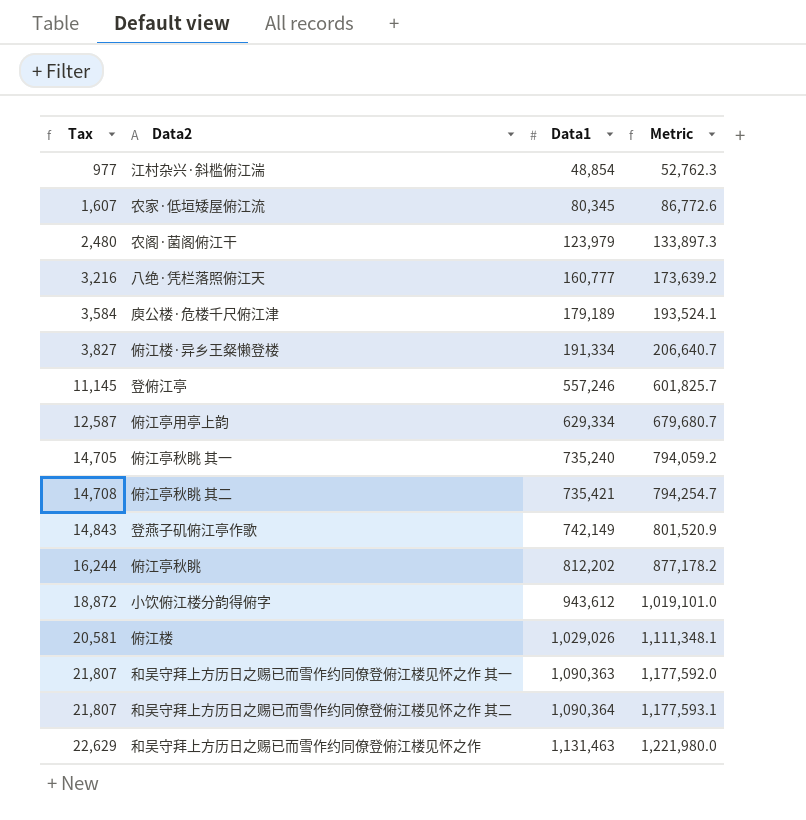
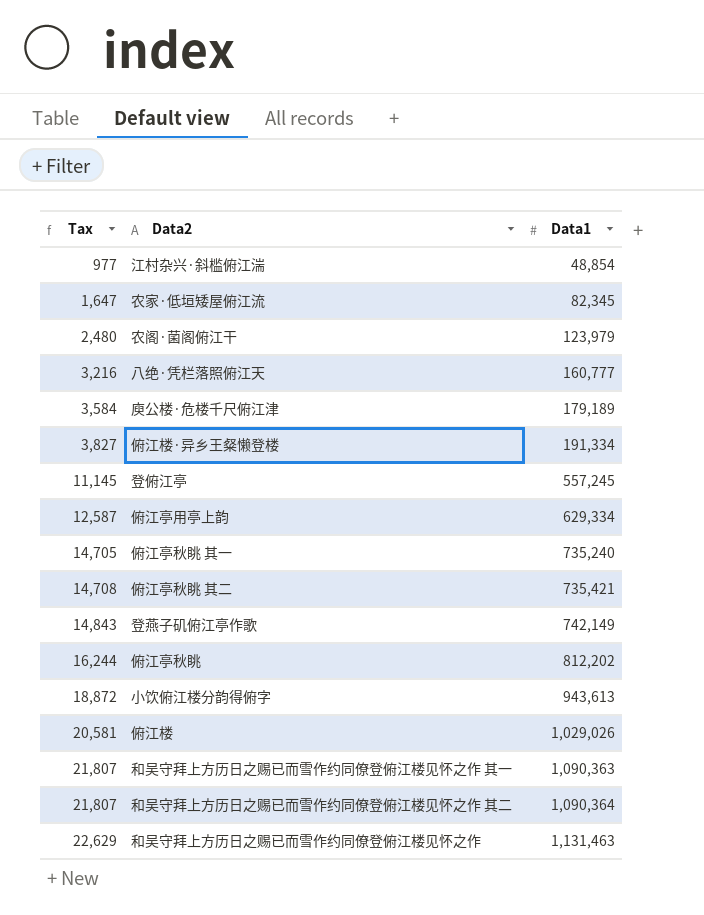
column Metric | formula: [Data1] * 1.08 -> none
农家·低垣矮屋俯江流 | Tax: 1,607 -> 1,647
农家·低垣矮屋俯江流 | Data1: 80,345 -> 82,345
登俯江亭 | Data1: 557,246 -> 557,245
小饮俯江楼分韵得俯字 | Data1: 943,612 -> 943,613

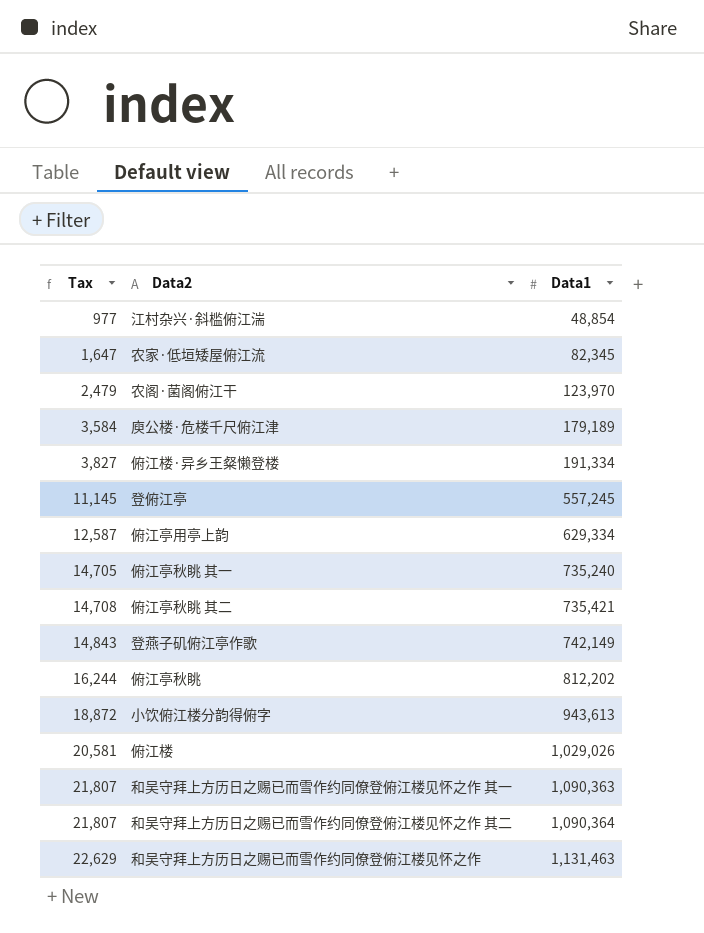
row 八绝·凭栏落照俯江天: 3,216 | 160,777 -> none
农阁·菌阁俯江干 | Tax: 2,480 -> 2,479
农阁·菌阁俯江干 | Data1: 123,979 -> 123,970

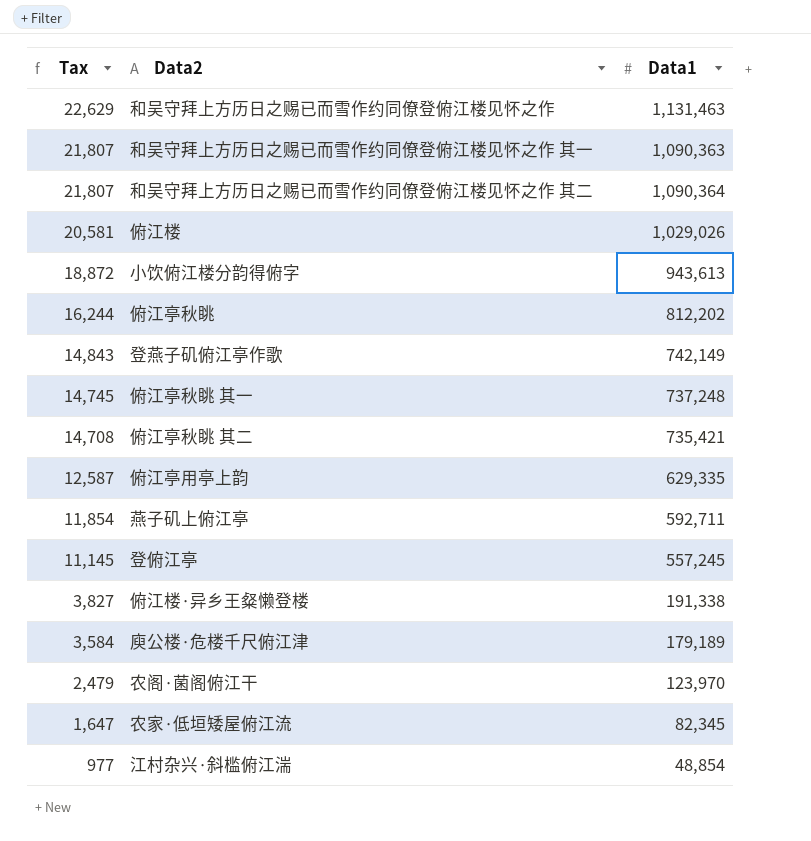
row order: Tax ascending -> Tax descending
俯江亭秋眺 其一 | Tax: 14,705 -> 14,745
俯江亭秋眺 其一 | Data1: 735,240 -> 737,248
俯江亭用亭上韵 | Data1: 629,334 -> 629,335
row 燕子矶上俯江亭: none -> 11,854 | 592,711
俯江楼·异乡王粲懒登楼 | Data1: 191,334 -> 191,338

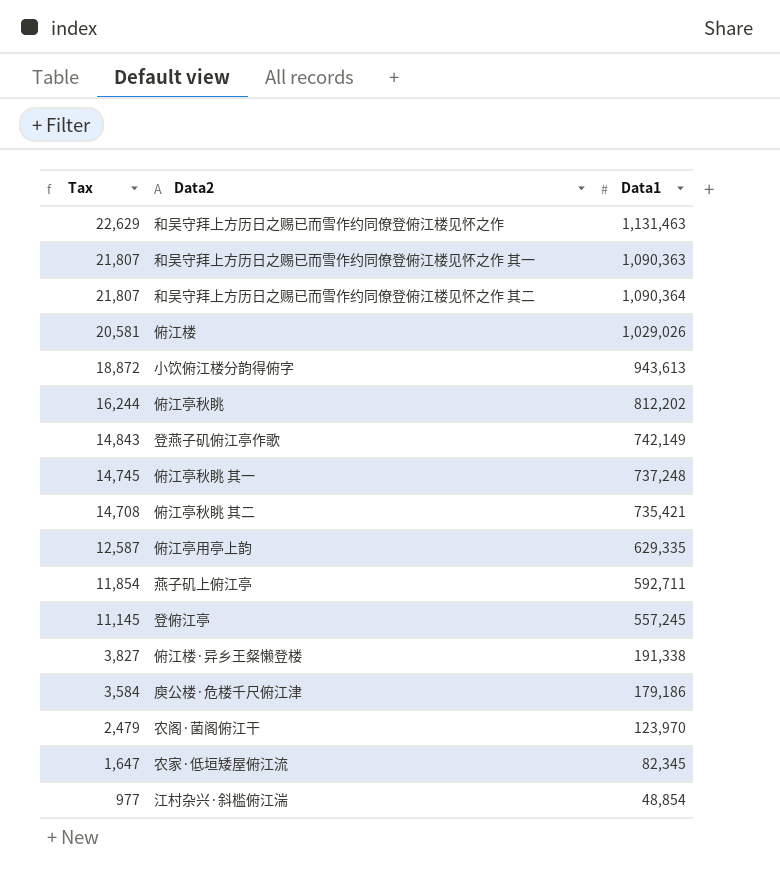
庾公楼·危楼千尺俯江津 | Data1: 179,189 -> 179,186

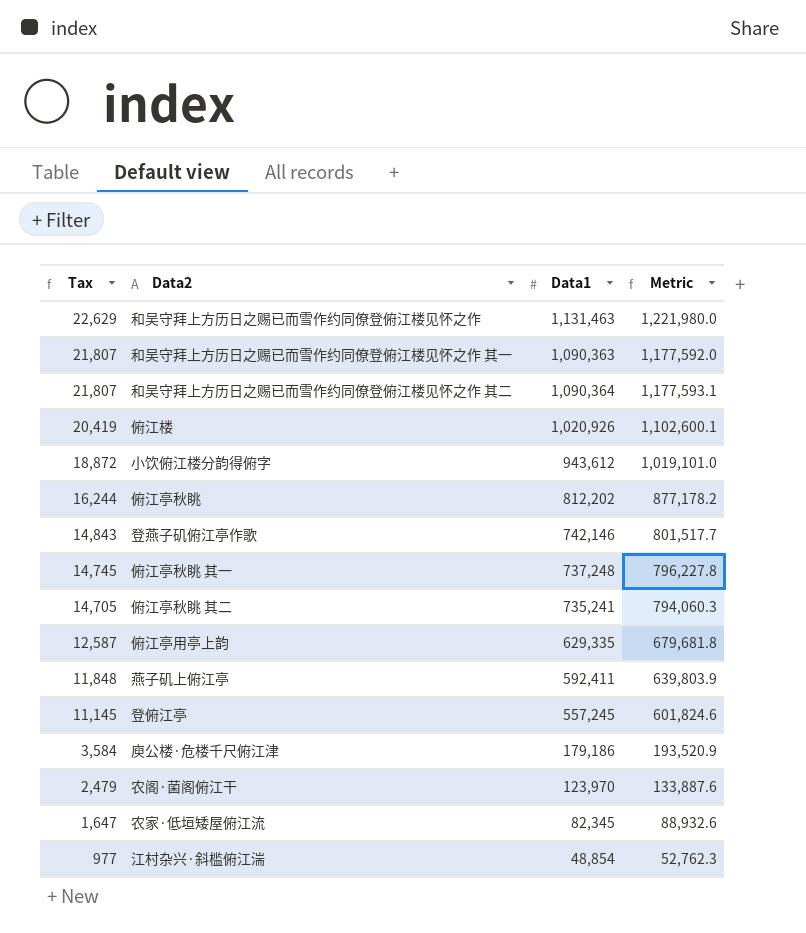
column Metric | formula: none -> [Data1] * 1.08
row 俯江楼·异乡王粲懒登楼: 3,827 | 191,338 -> none
俯江楼 | Tax: 20,581 -> 20,419
俯江楼 | Data1: 1,029,026 -> 1,020,926
小饮俯江楼分韵得俯字 | Data1: 943,613 -> 943,612
登燕子矶俯江亭作歌 | Data1: 742,149 -> 742,146
俯江亭秋眺 其二 | Tax: 14,708 -> 14,705
俯江亭秋眺 其二 | Data1: 735,421 -> 735,241
燕子矶上俯江亭 | Tax: 11,854 -> 11,848
燕子矶上俯江亭 | Data1: 592,711 -> 592,411

